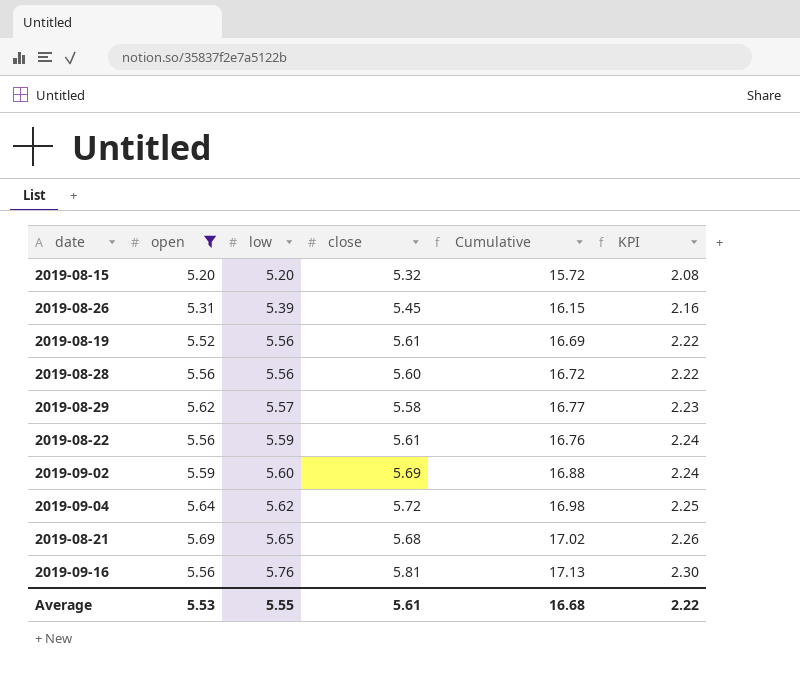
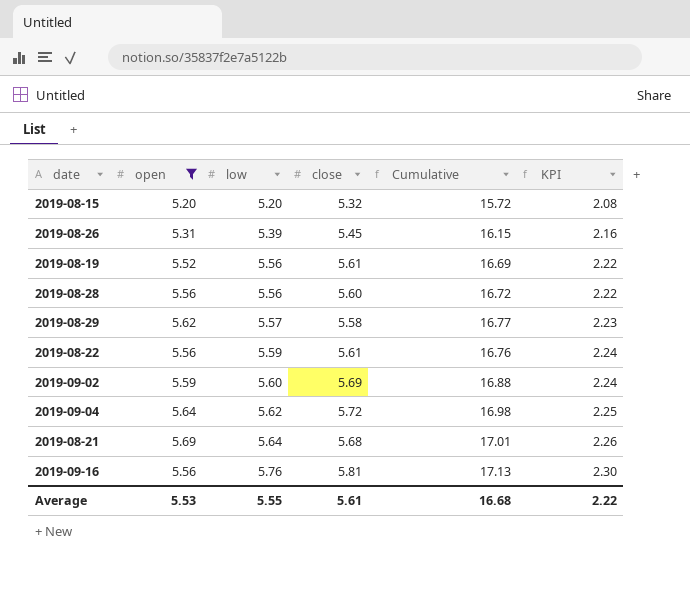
2019-08-21 | low: 5.65 -> 5.64
2019-08-21 | Cumulative: 17.02 -> 17.01

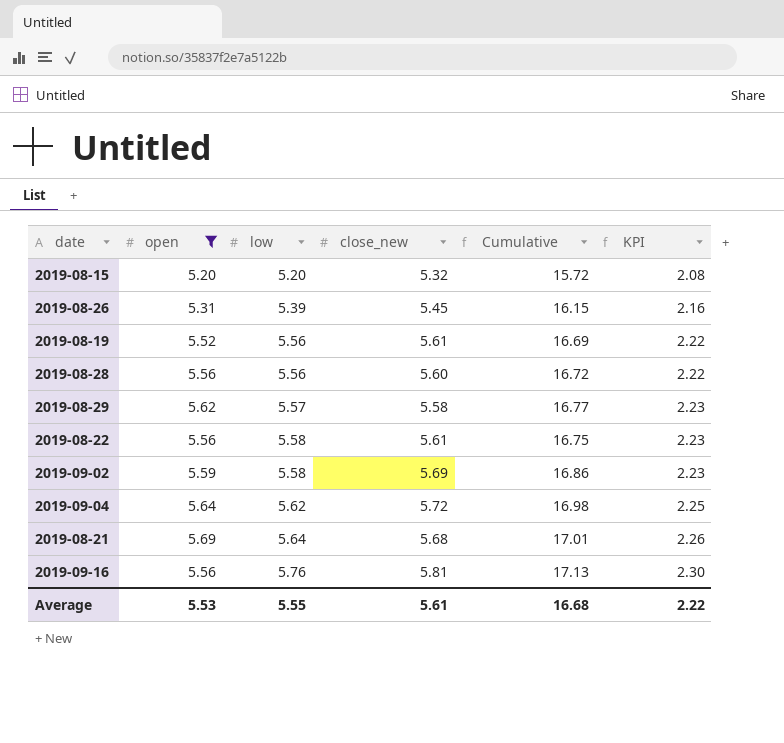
column name: close -> close_new
2019-08-22 | low: 5.59 -> 5.58
2019-08-22 | Cumulative: 16.76 -> 16.75
2019-08-22 | KPI: 2.24 -> 2.23
2019-09-02 | low: 5.60 -> 5.58
2019-09-02 | Cumulative: 16.88 -> 16.86
2019-09-02 | KPI: 2.24 -> 2.23

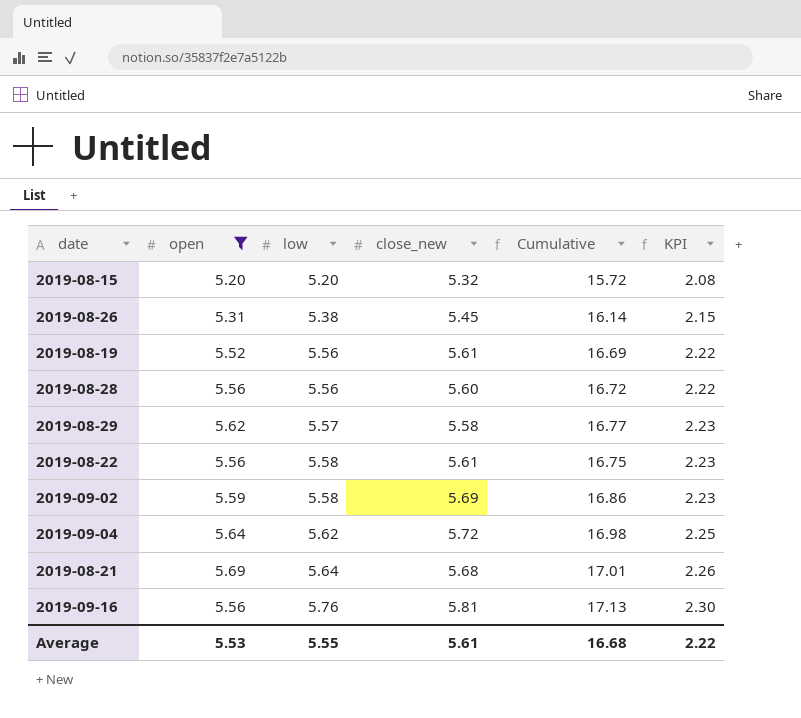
2019-08-26 | low: 5.39 -> 5.38
2019-08-26 | Cumulative: 16.15 -> 16.14
2019-08-26 | KPI: 2.16 -> 2.15

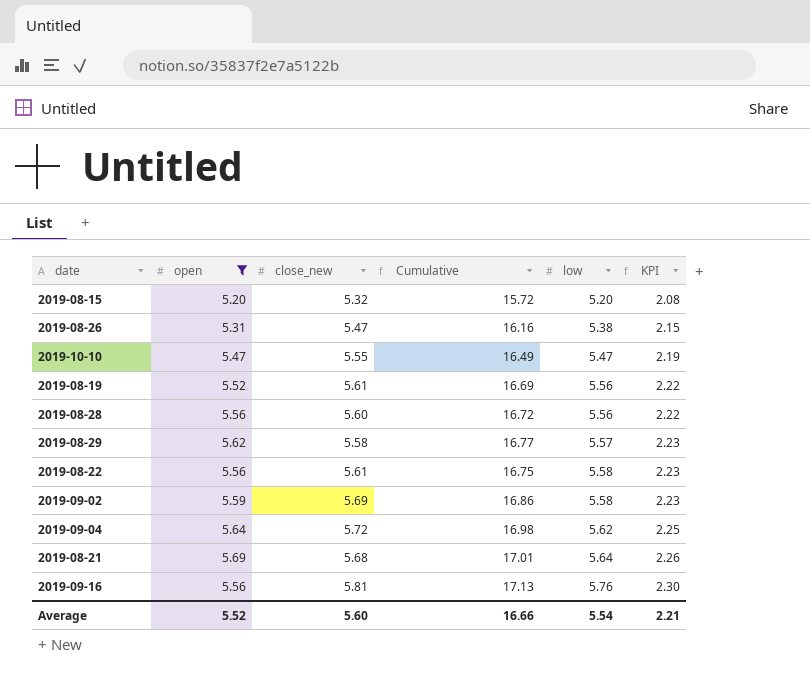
column low | position: 3 -> 5
2019-08-26 | close_new: 5.45 -> 5.47
2019-08-26 | Cumulative: 16.14 -> 16.16
row 2019-10-10: none -> 5.47 | 5.55 | 16.49 | 5.47 | 2.19
Average | open: 5.53 -> 5.52
Average | close_new: 5.61 -> 5.60
Average | Cumulative: 16.68 -> 16.66
Average | low: 5.55 -> 5.54
Average | KPI: 2.22 -> 2.21

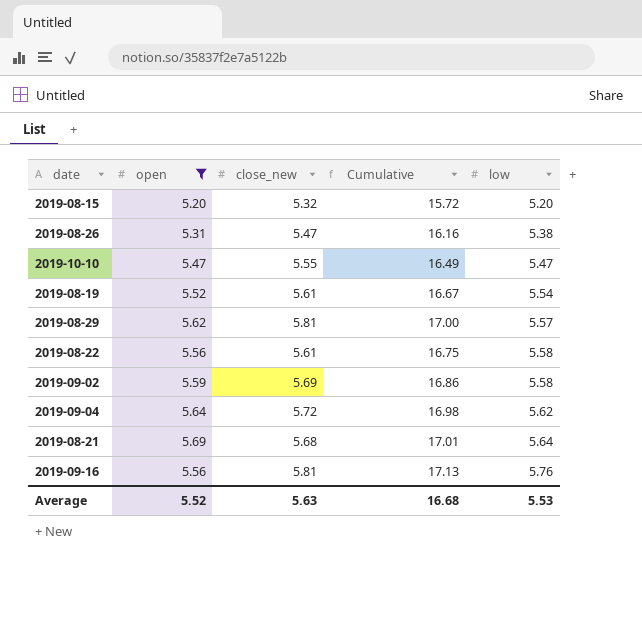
column KPI | formula: [low] * 0.4 -> none
row 2019-08-28: 5.56 | 5.60 | 16.72 | 5.56 | 2.22 -> none
2019-08-19 | Cumulative: 16.69 -> 16.67
2019-08-19 | low: 5.56 -> 5.54
2019-08-29 | close_new: 5.58 -> 5.81
2019-08-29 | Cumulative: 16.77 -> 17.00
Average | close_new: 5.60 -> 5.63
Average | Cumulative: 16.66 -> 16.68
Average | low: 5.54 -> 5.53

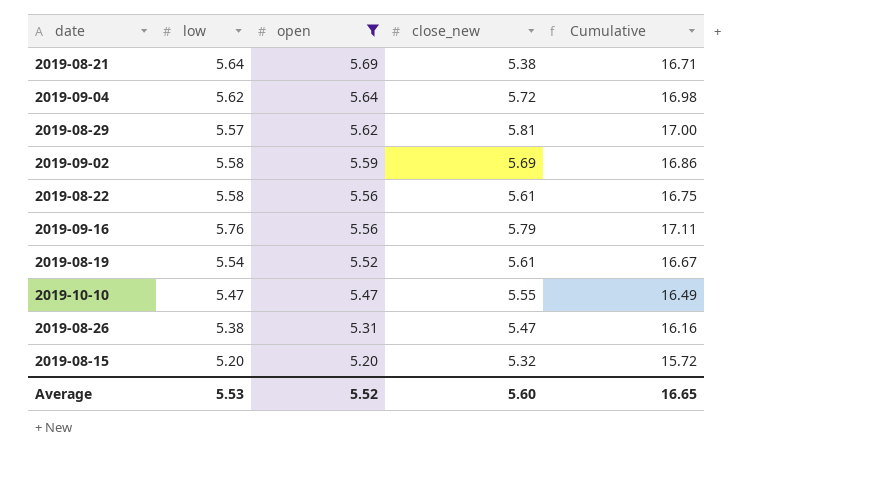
row order: low ascending -> open descending
column low | position: 5 -> 2
2019-08-21 | close_new: 5.68 -> 5.38
2019-08-21 | Cumulative: 17.01 -> 16.71
2019-09-16 | close_new: 5.81 -> 5.79
2019-09-16 | Cumulative: 17.13 -> 17.11
Average | close_new: 5.63 -> 5.60
Average | Cumulative: 16.68 -> 16.65

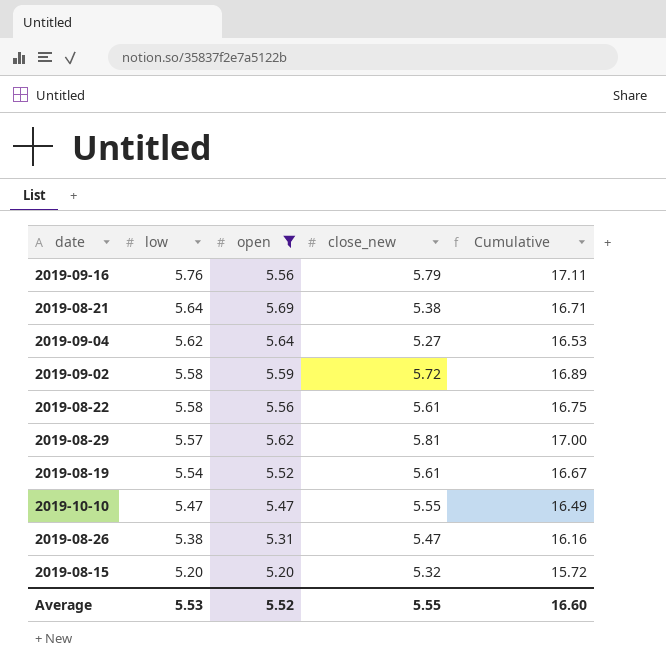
row order: open descending -> low descending
2019-09-04 | close_new: 5.72 -> 5.27
2019-09-04 | Cumulative: 16.98 -> 16.53
2019-09-02 | close_new: 5.69 -> 5.72
2019-09-02 | Cumulative: 16.86 -> 16.89
Average | close_new: 5.60 -> 5.55
Average | Cumulative: 16.65 -> 16.60

